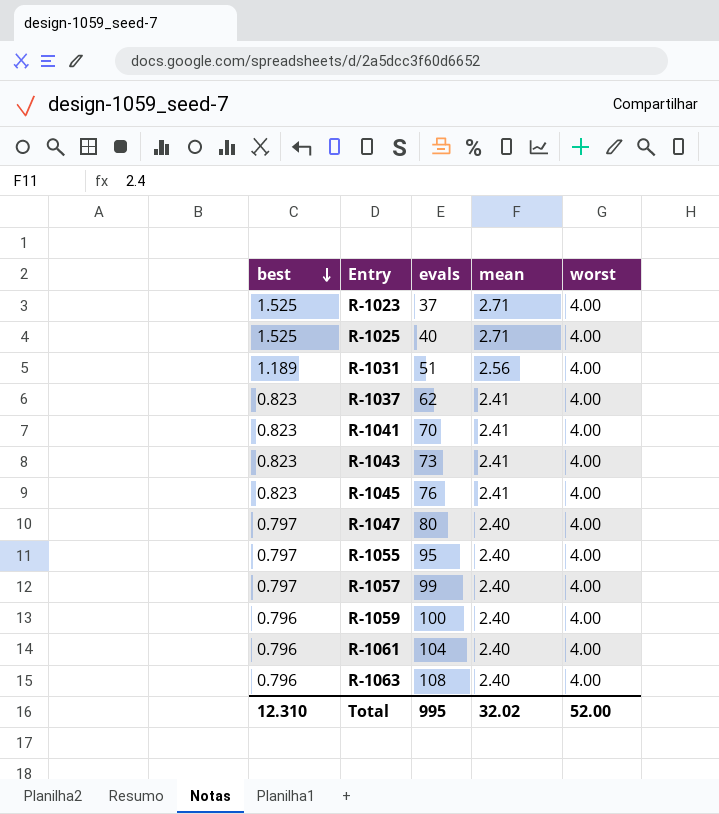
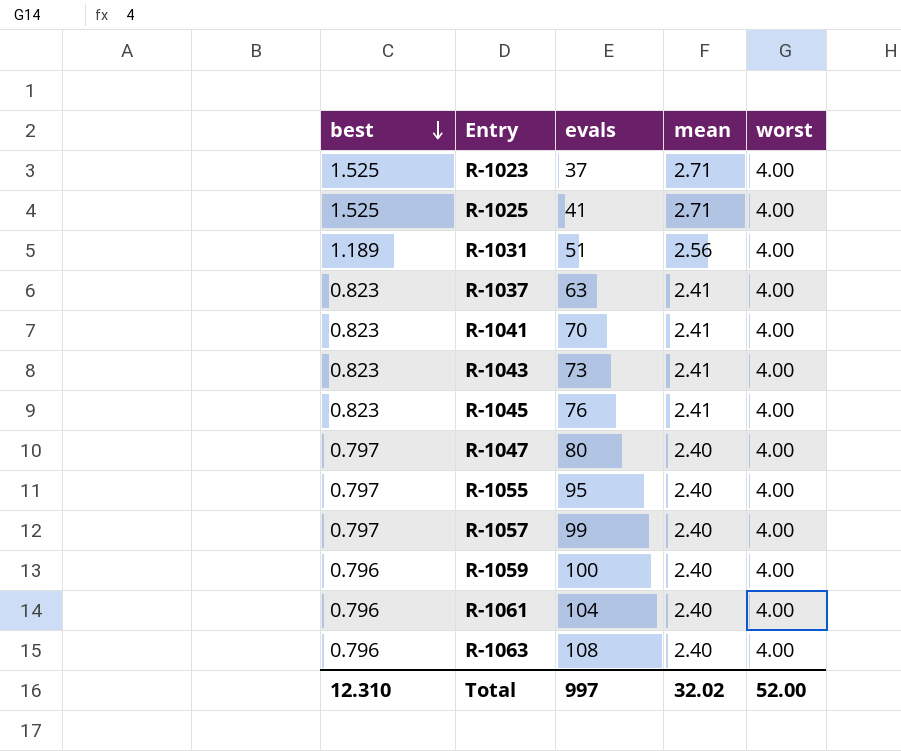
R-1025 | evals: 40 -> 41
R-1037 | evals: 62 -> 63
Total | evals: 995 -> 997

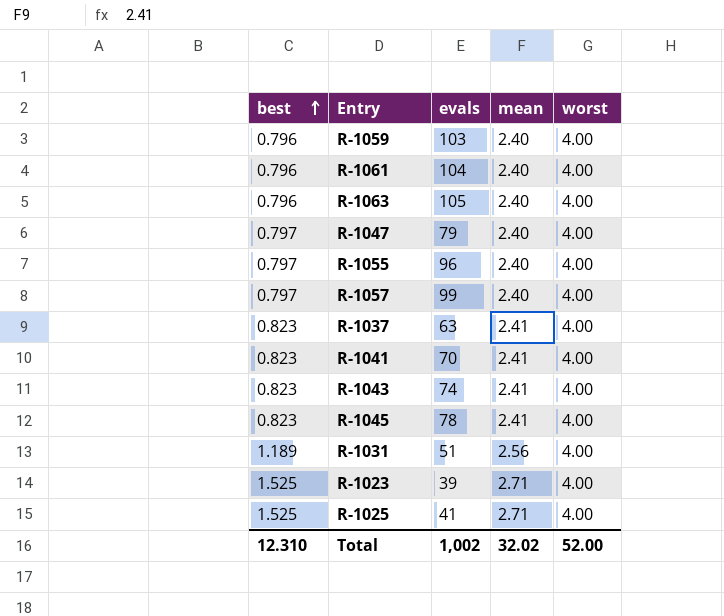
row order: best descending -> best ascending
R-1059 | evals: 100 -> 103
R-1063 | evals: 108 -> 105
R-1047 | evals: 80 -> 79
R-1055 | evals: 95 -> 96
R-1043 | evals: 73 -> 74
R-1045 | evals: 76 -> 78
R-1023 | evals: 37 -> 39
Total | evals: 997 -> 1,002

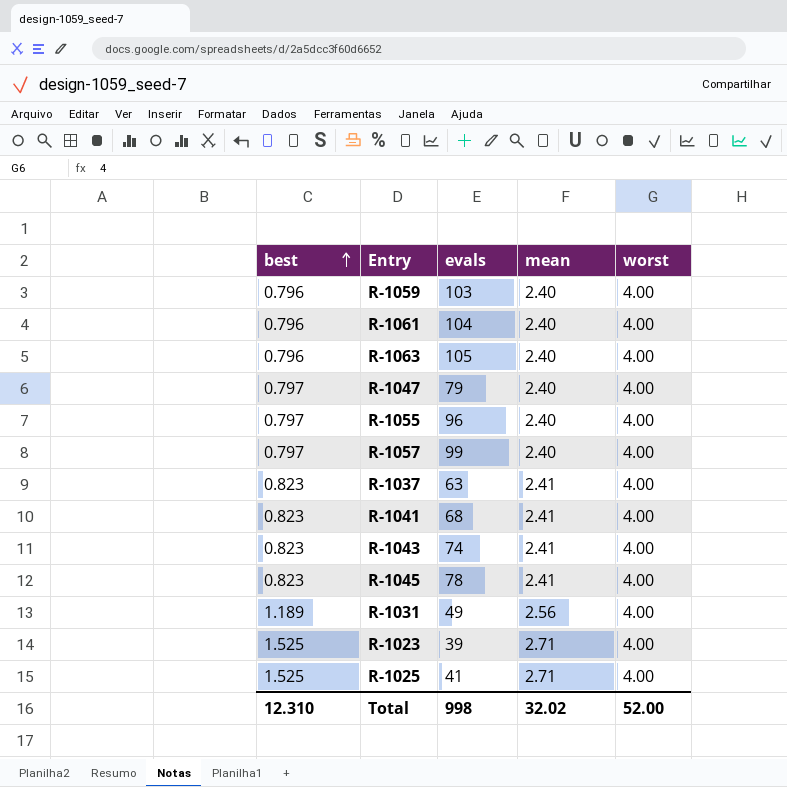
R-1041 | evals: 70 -> 68
R-1031 | evals: 51 -> 49
Total | evals: 1,002 -> 998

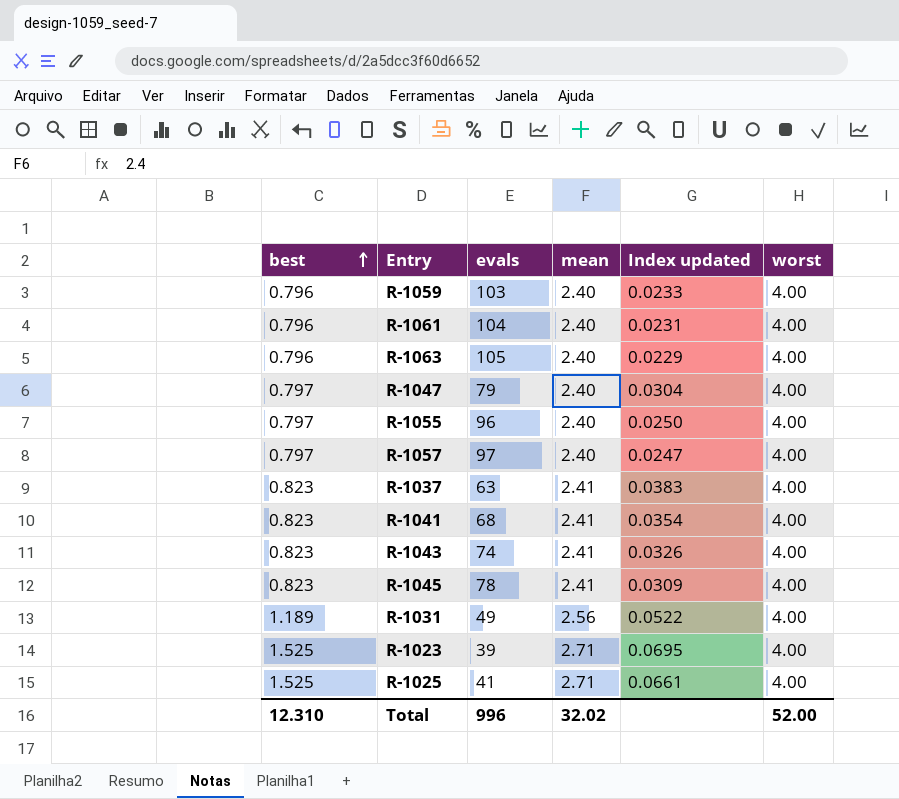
column Index updated | formula: none -> [mean] / [evals]
R-1057 | evals: 99 -> 97
Total | evals: 998 -> 996

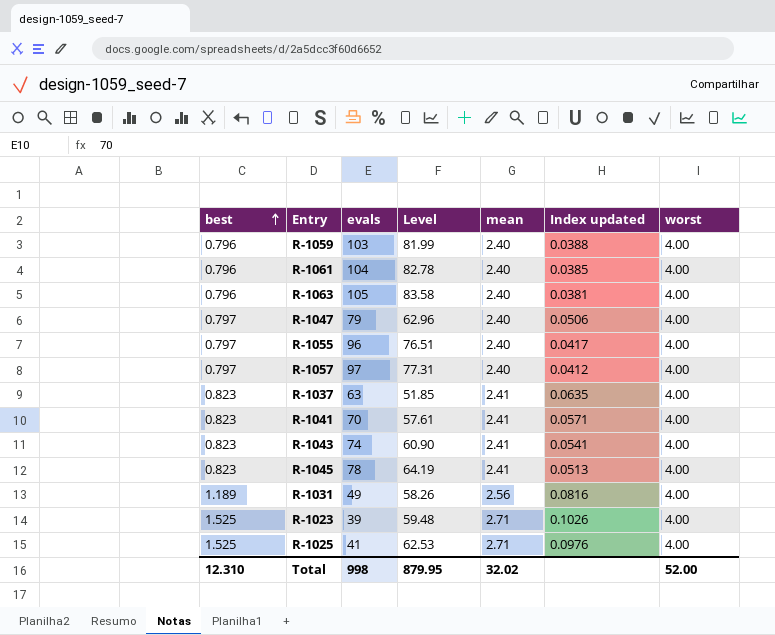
column Level | formula: none -> [best] * [evals]
column Index updated | formula: [mean] / [evals] -> [worst] / [evals]
R-1041 | evals: 68 -> 70
Total | evals: 996 -> 998

